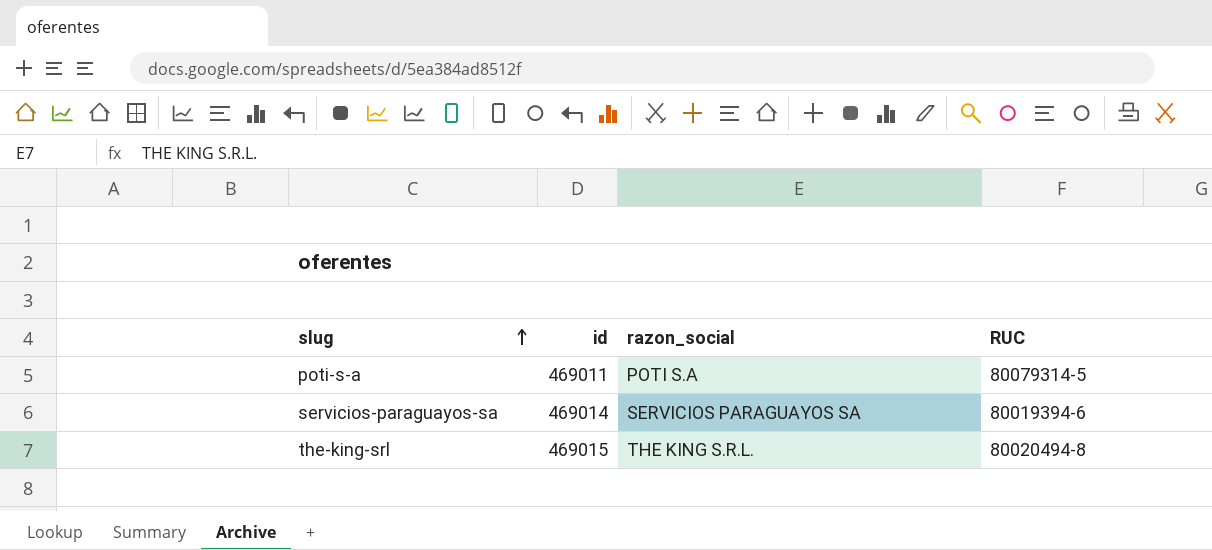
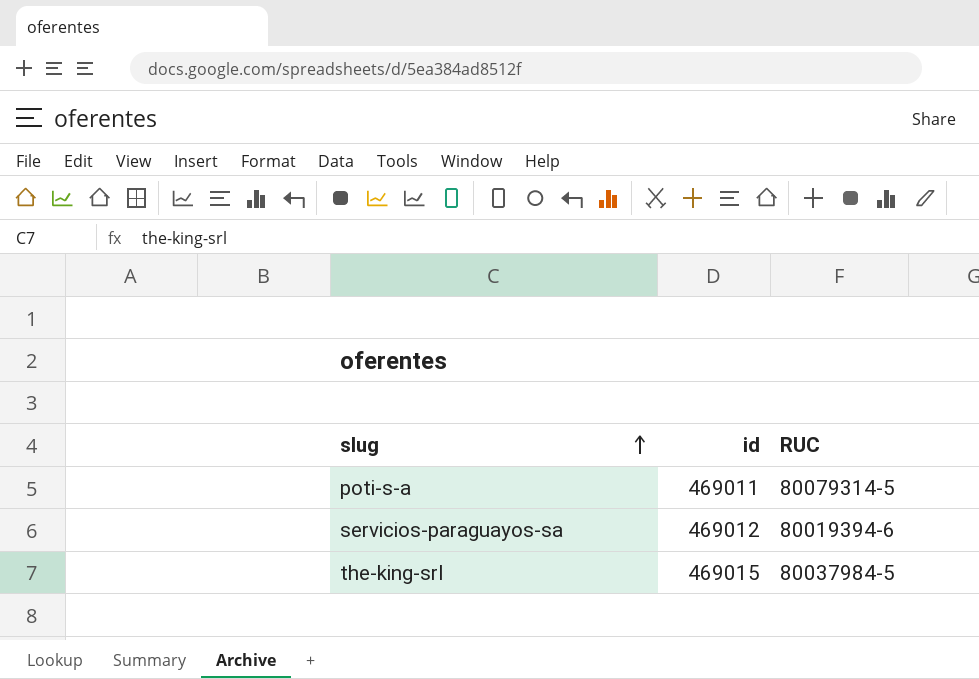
column razon_social | position: 3 -> none
servicios-paraguayos-sa | id: 469014 -> 469012
the-king-srl | RUC: 80020494-8 -> 80037984-5

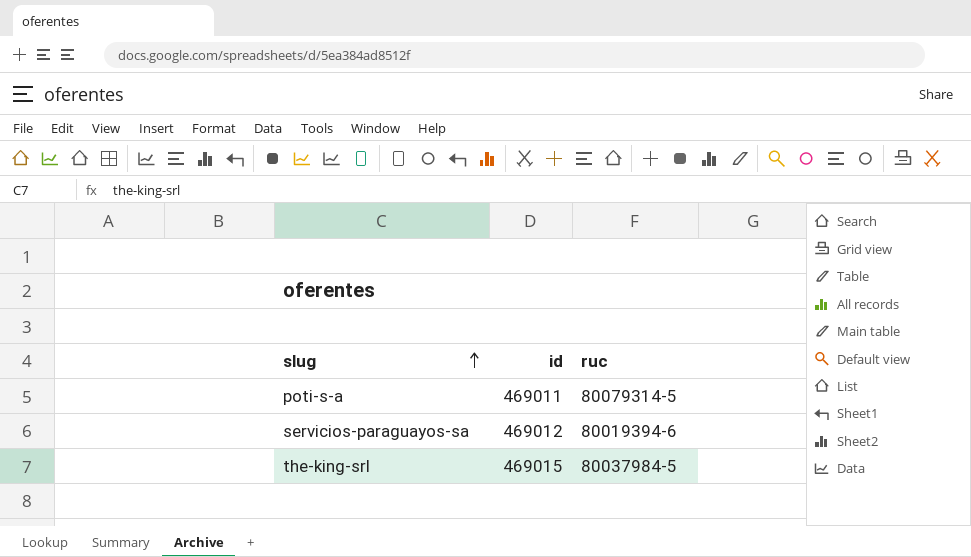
column name: RUC -> ruc

